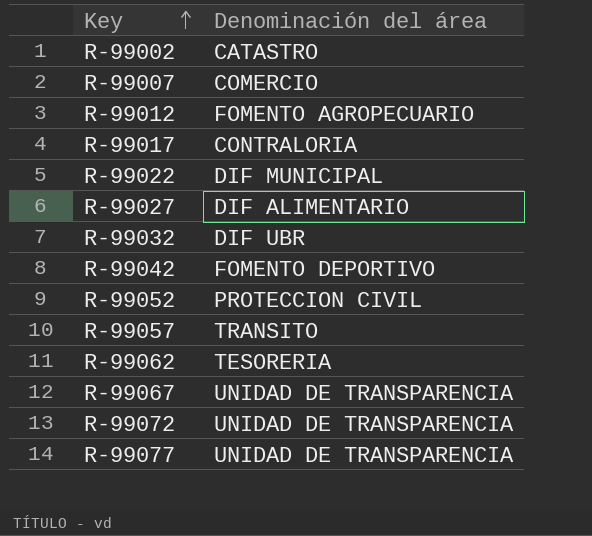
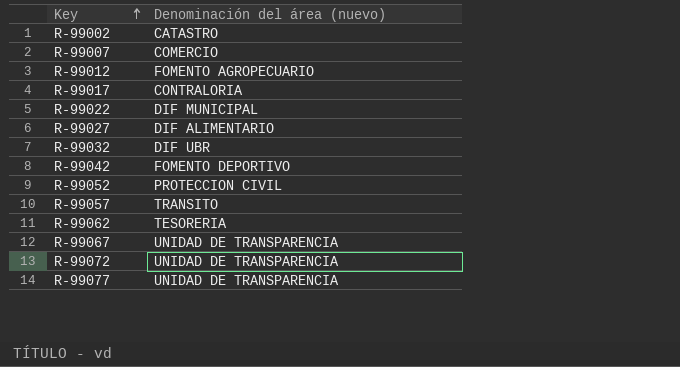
column name: Denominación del área -> Denominación del área (nuevo)

